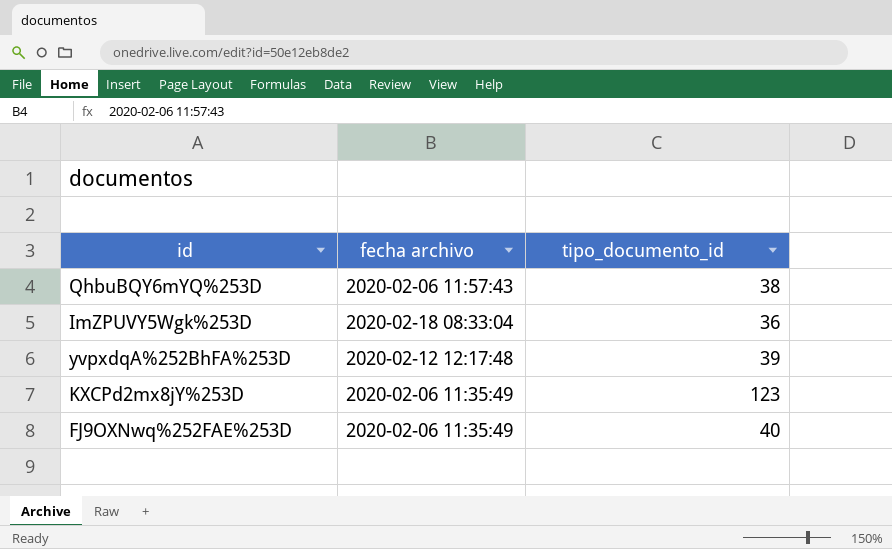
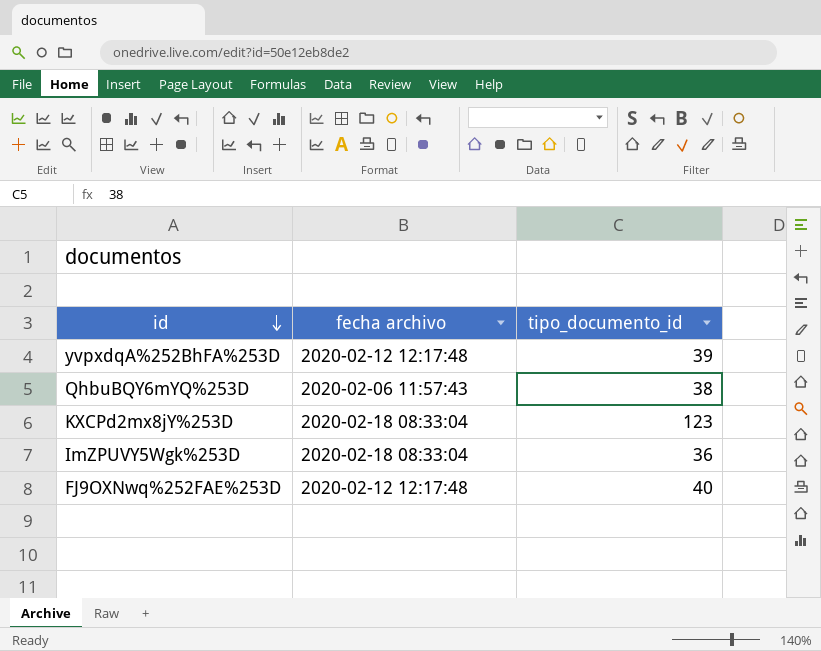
row order: none -> id descending
KXCPd2mx8jY%253D | fecha archivo: 2020-02-06 11:35:49 -> 2020-02-18 08:33:04
FJ9OXNwq%252FAE%253D | fecha archivo: 2020-02-06 11:35:49 -> 2020-02-12 12:17:48

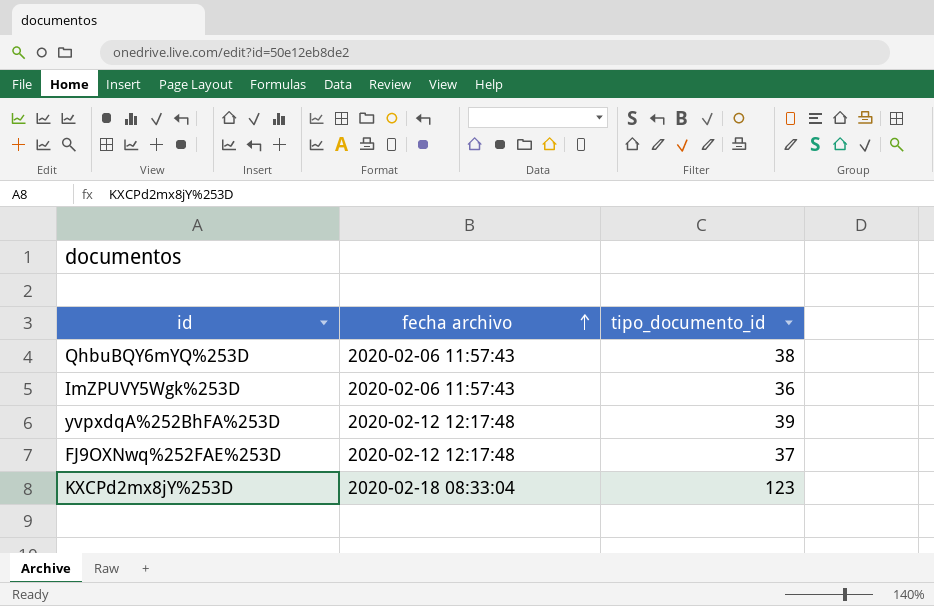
row order: id descending -> fecha archivo ascending
ImZPUVY5Wgk%253D | fecha archivo: 2020-02-18 08:33:04 -> 2020-02-06 11:57:43
FJ9OXNwq%252FAE%253D | tipo_documento_id: 40 -> 37

